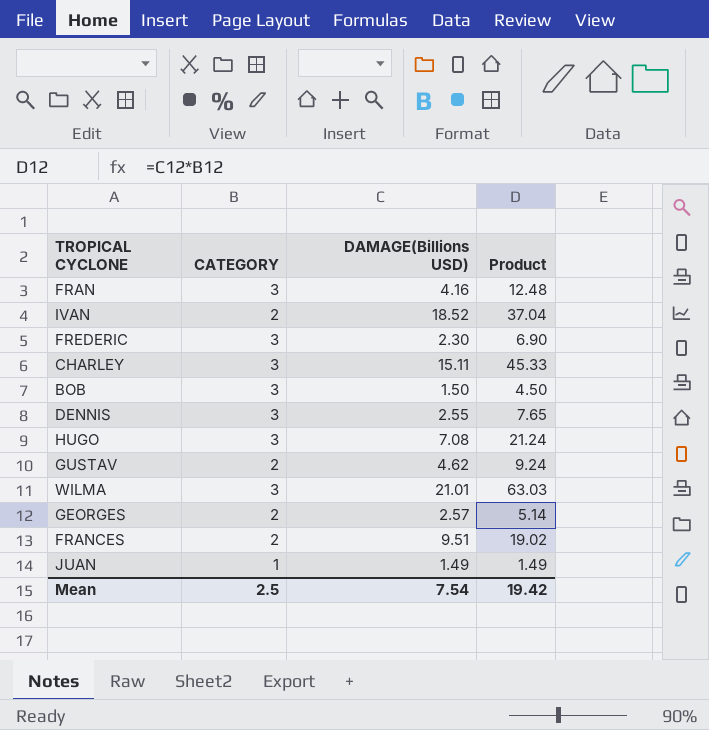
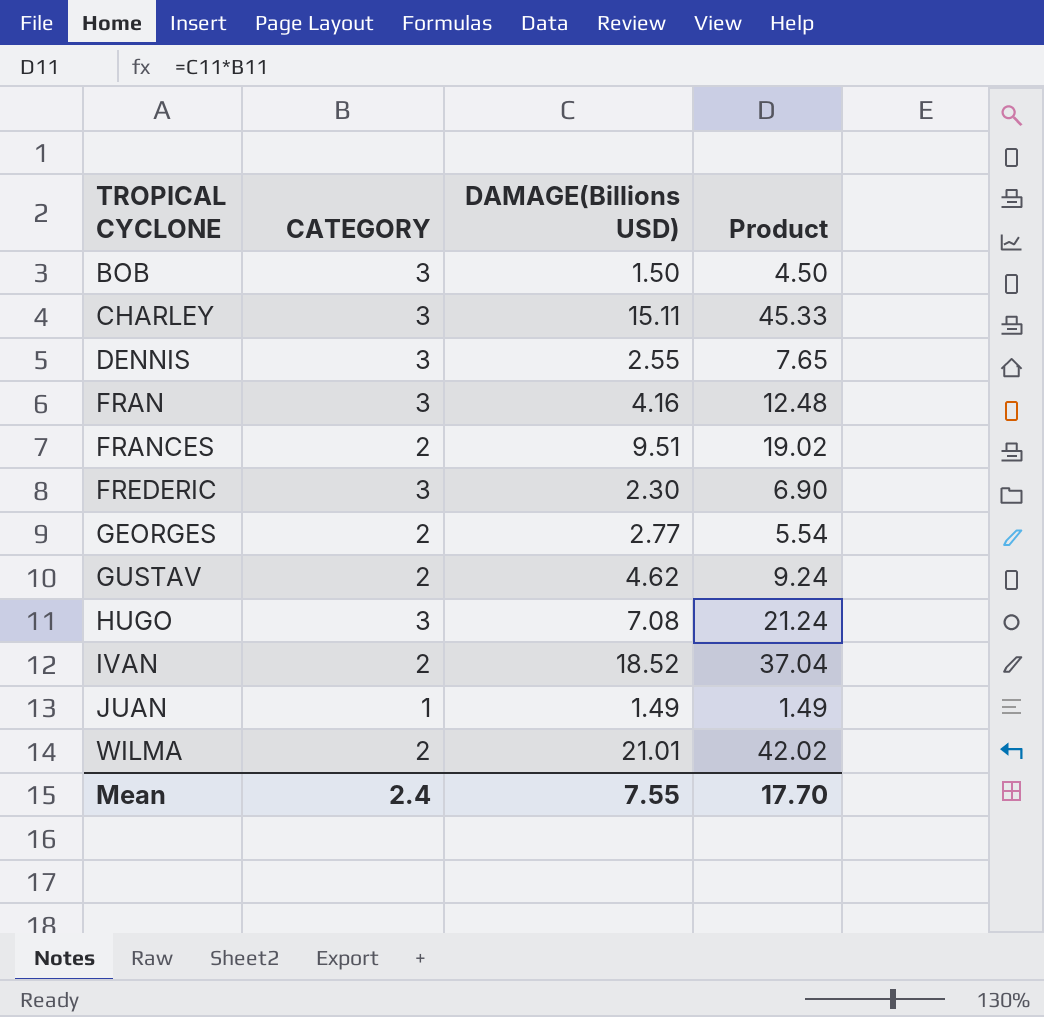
row order: none -> TROPICAL CYCLONE ascending
GEORGES | DAMAGE(Billions USD): 2.57 -> 2.77
GEORGES | Product: 5.14 -> 5.54
WILMA | CATEGORY: 3 -> 2
WILMA | Product: 63.03 -> 42.02
Mean | CATEGORY: 2.5 -> 2.4
Mean | DAMAGE(Billions USD): 7.54 -> 7.55
Mean | Product: 19.42 -> 17.70

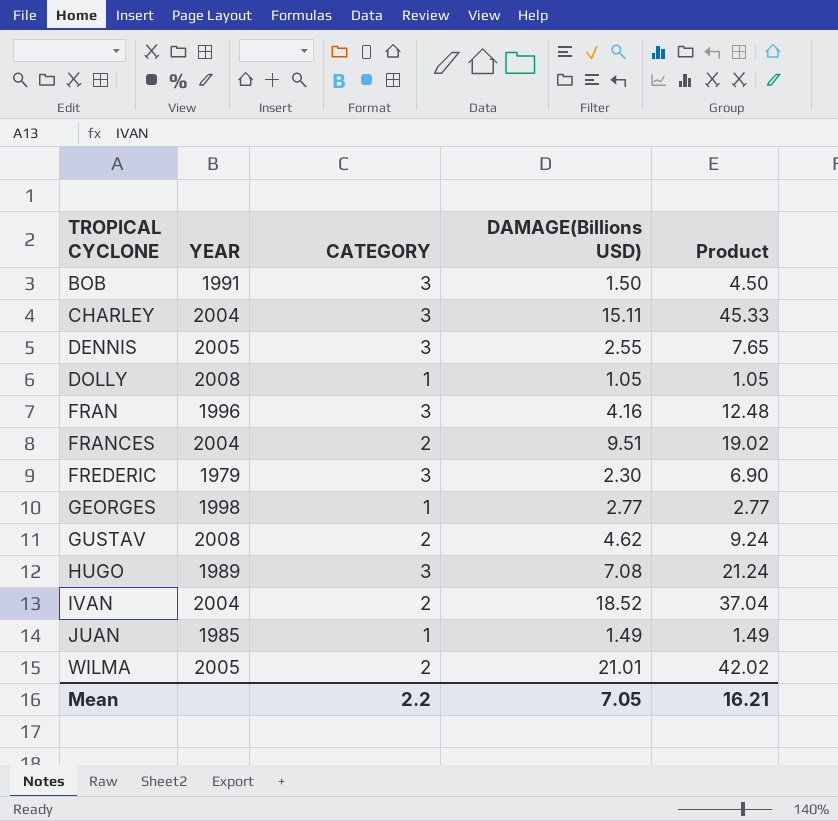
column YEAR | position: none -> 2
row DOLLY: none -> 2008 | 1 | 1.05 | 1.05
GEORGES | CATEGORY: 2 -> 1
GEORGES | Product: 5.54 -> 2.77
Mean | CATEGORY: 2.4 -> 2.2
Mean | DAMAGE(Billions USD): 7.55 -> 7.05
Mean | Product: 17.70 -> 16.21

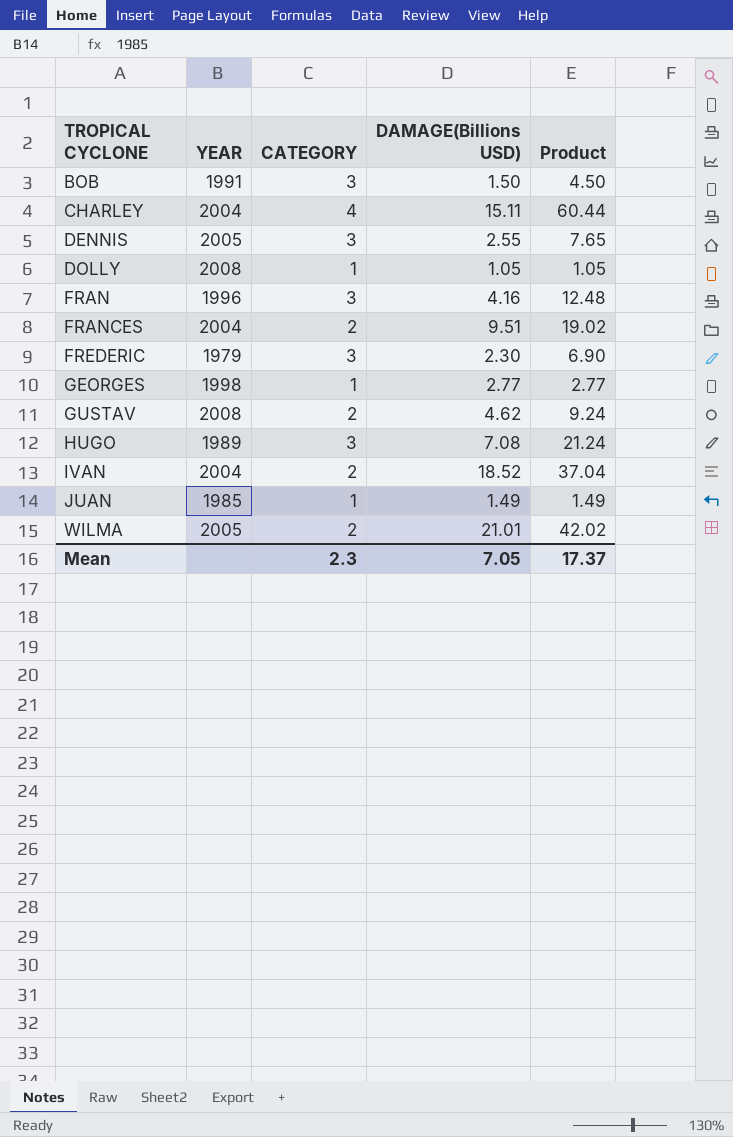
CHARLEY | CATEGORY: 3 -> 4
CHARLEY | Product: 45.33 -> 60.44
Mean | CATEGORY: 2.2 -> 2.3
Mean | Product: 16.21 -> 17.37

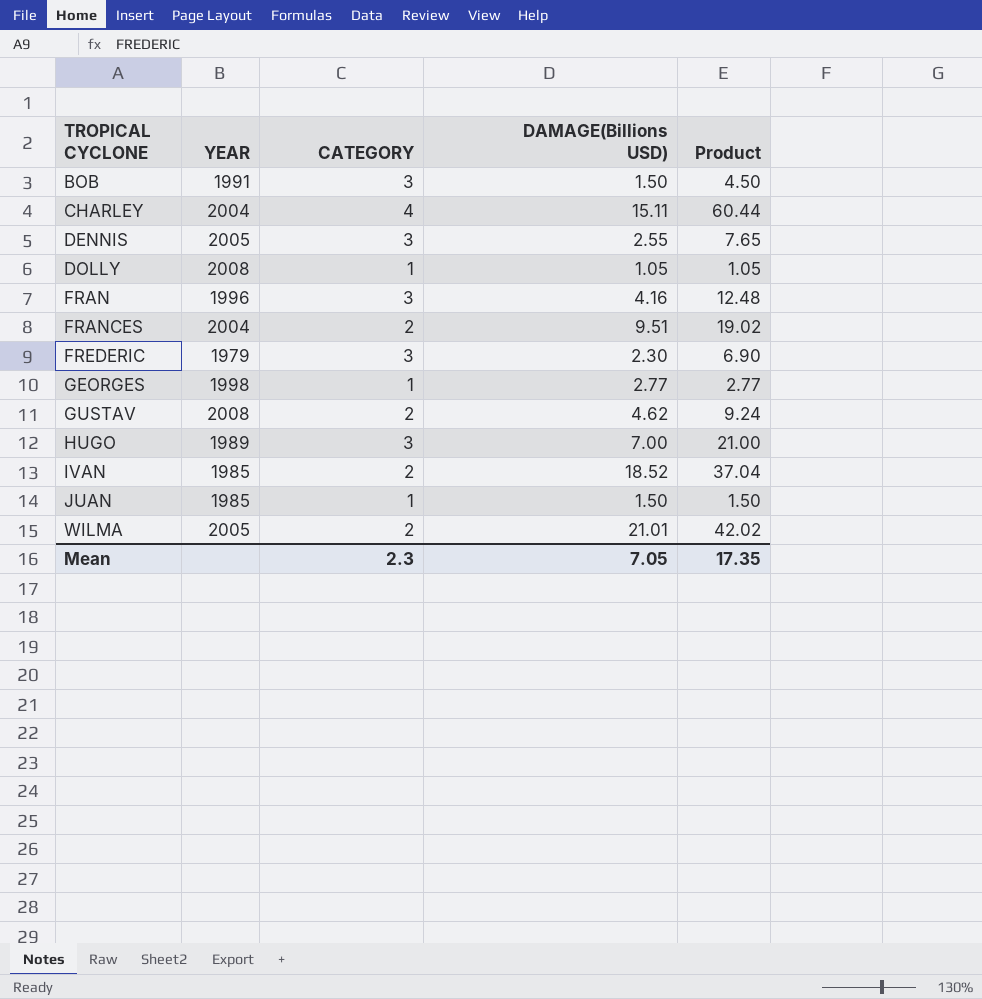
HUGO | DAMAGE(Billions USD): 7.08 -> 7.00
HUGO | Product: 21.24 -> 21.00
IVAN | YEAR: 2004 -> 1985
JUAN | DAMAGE(Billions USD): 1.49 -> 1.50
JUAN | Product: 1.49 -> 1.50
Mean | Product: 17.37 -> 17.35

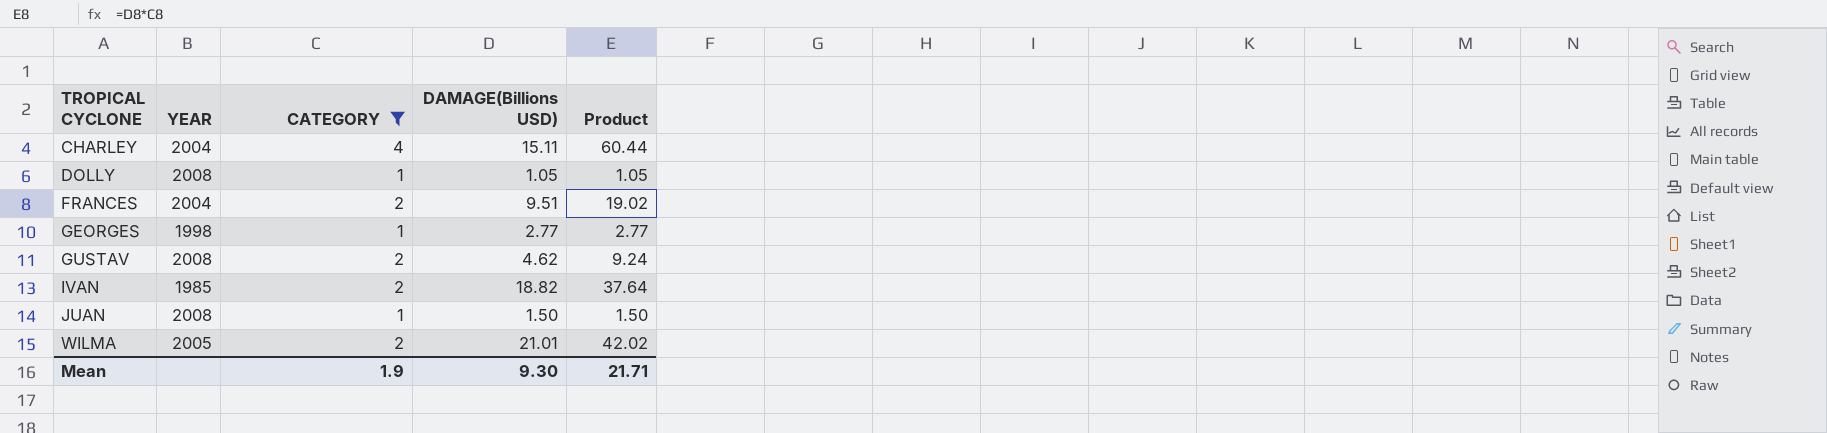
filter: none -> CATEGORY != 3
IVAN | DAMAGE(Billions USD): 18.52 -> 18.82
IVAN | Product: 37.04 -> 37.64
JUAN | YEAR: 1985 -> 2008
Mean | CATEGORY: 2.3 -> 1.9
Mean | DAMAGE(Billions USD): 7.05 -> 9.30
Mean | Product: 17.35 -> 21.71

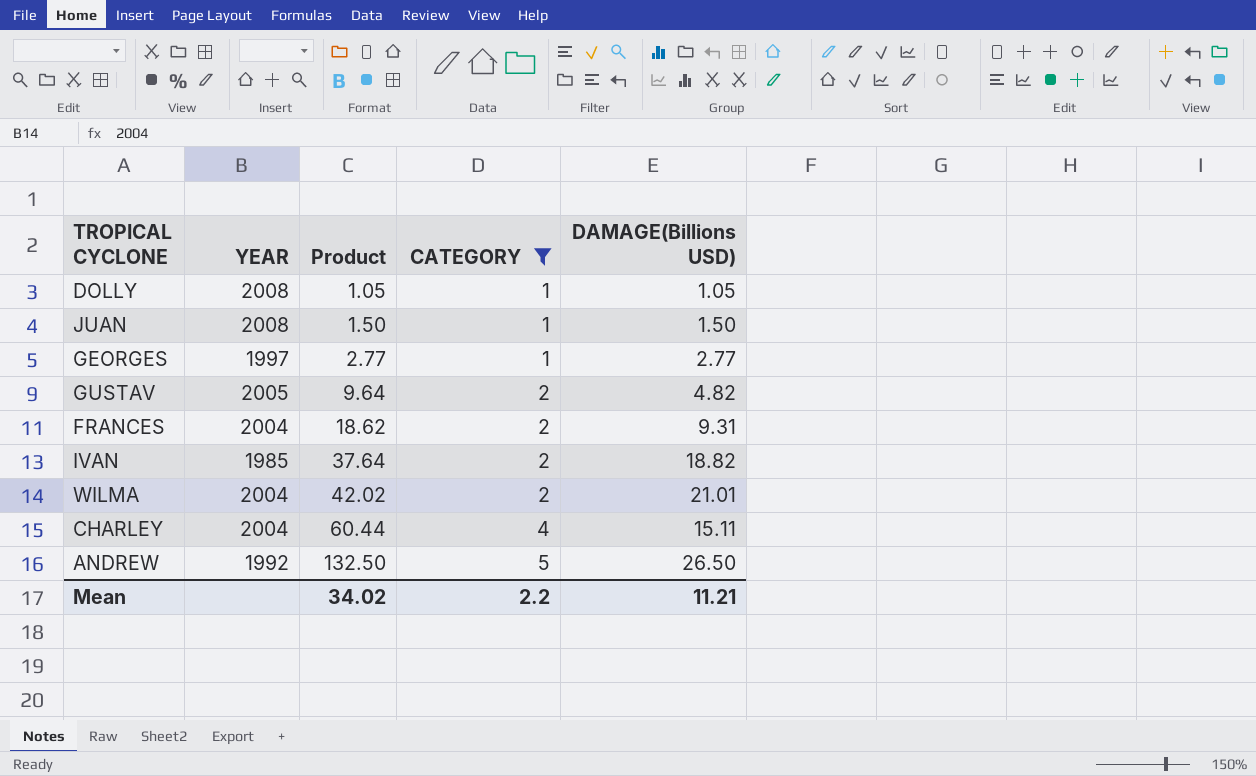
row order: TROPICAL CYCLONE ascending -> Product ascending
column Product | position: 5 -> 3
GEORGES | YEAR: 1998 -> 1997
GUSTAV | YEAR: 2008 -> 2005
GUSTAV | Product: 9.24 -> 9.64
GUSTAV | DAMAGE(Billions USD): 4.62 -> 4.82
FRANCES | Product: 19.02 -> 18.62
FRANCES | DAMAGE(Billions USD): 9.51 -> 9.31
WILMA | YEAR: 2005 -> 2004
row ANDREW: none -> 1992 | 132.50 | 5 | 26.50
Mean | Product: 21.71 -> 34.02
Mean | CATEGORY: 1.9 -> 2.2
Mean | DAMAGE(Billions USD): 9.30 -> 11.21

